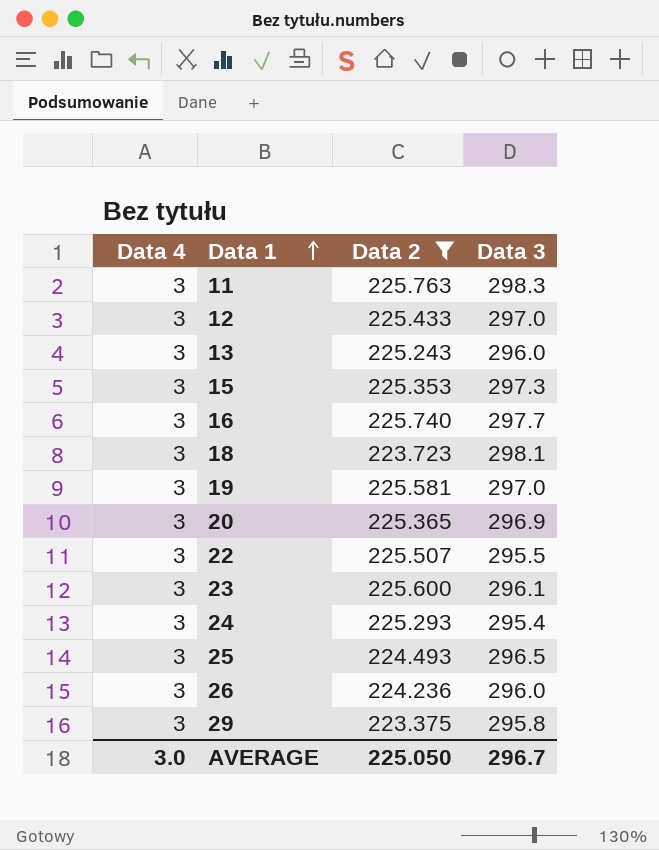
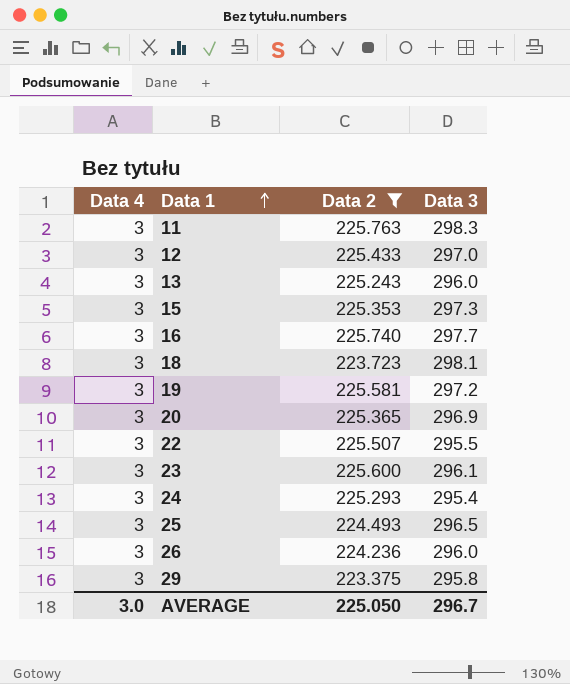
19 | Data 3: 297.0 -> 297.2

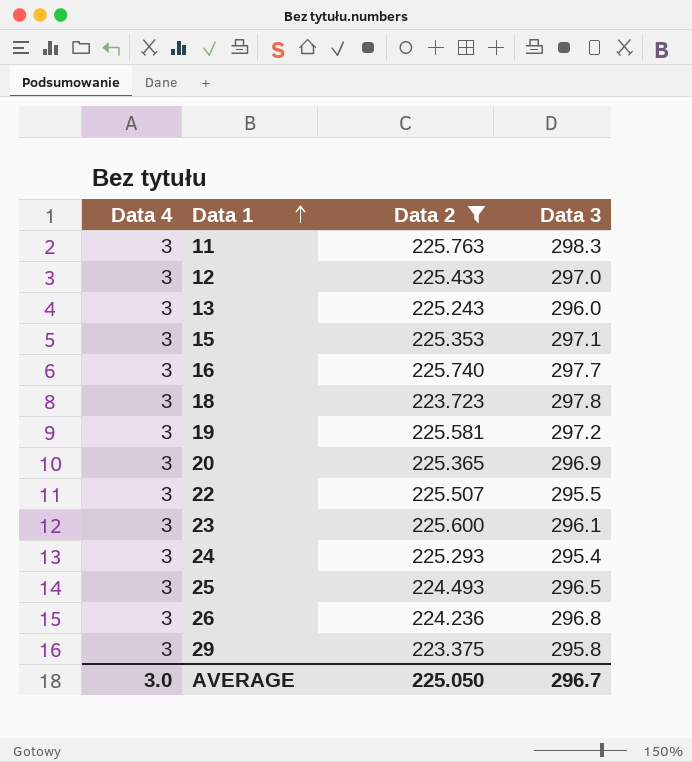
15 | Data 3: 297.3 -> 297.1
18 | Data 3: 298.1 -> 297.8
26 | Data 3: 296.0 -> 296.8

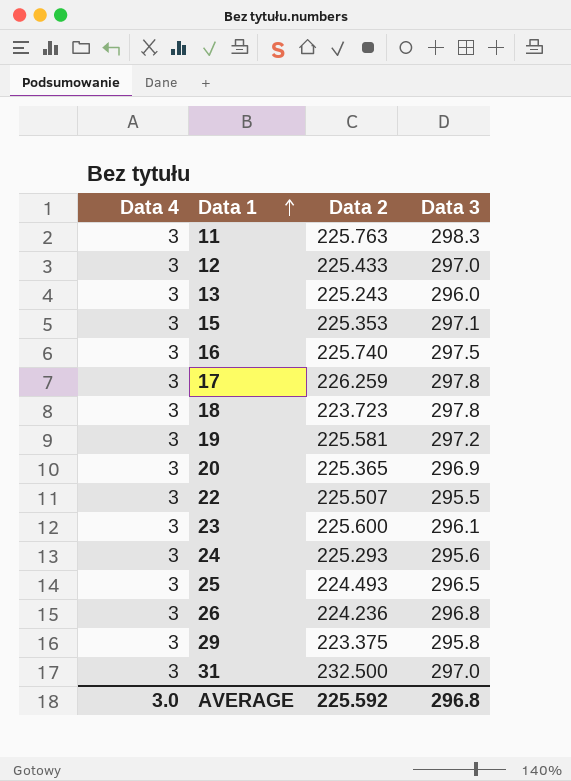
filter: Data 2 <= 225.763 -> none
16 | Data 3: 297.7 -> 297.5
24 | Data 3: 295.4 -> 295.6
AVERAGE | Data 2: 225.050 -> 225.592
AVERAGE | Data 3: 296.7 -> 296.8

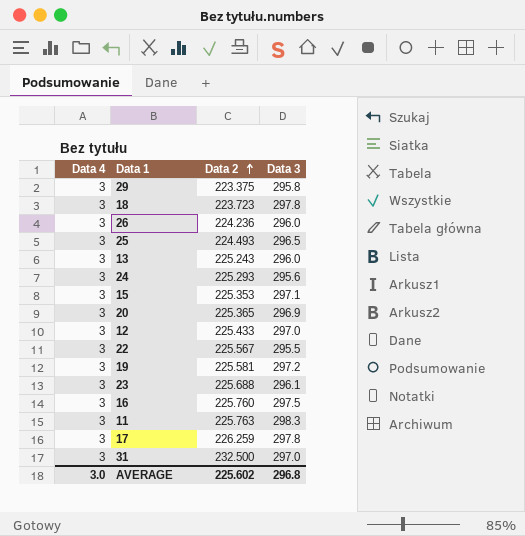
row order: Data 1 ascending -> Data 2 ascending
26 | Data 3: 296.8 -> 296.0
22 | Data 2: 225.507 -> 225.567
23 | Data 2: 225.600 -> 225.688
16 | Data 2: 225.740 -> 225.760
AVERAGE | Data 2: 225.592 -> 225.602

